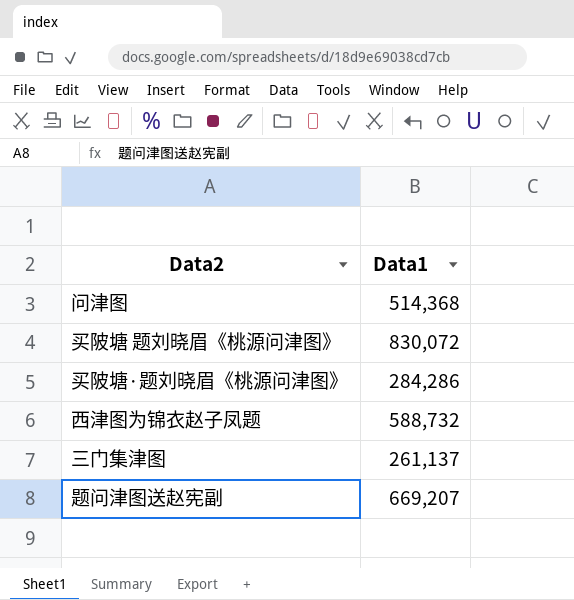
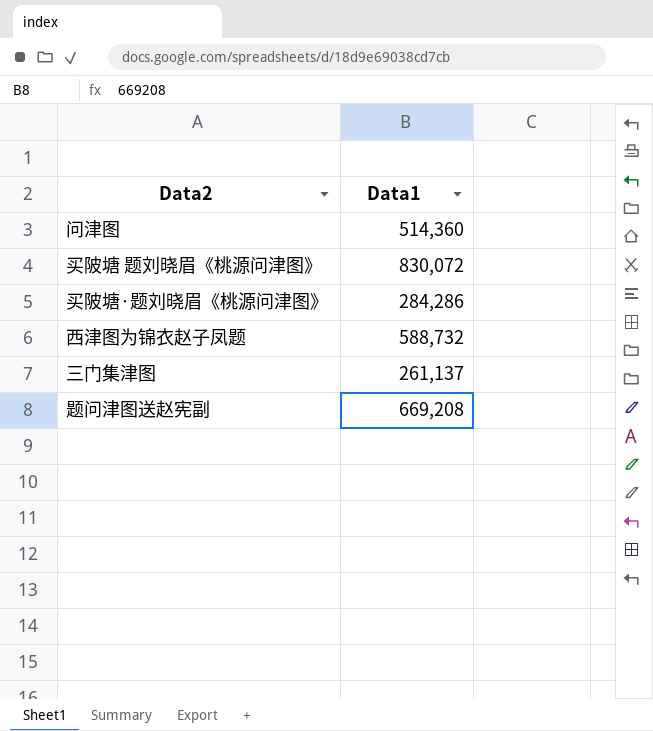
问津图 | Data1: 514,368 -> 514,360
题问津图送赵宪副 | Data1: 669,207 -> 669,208

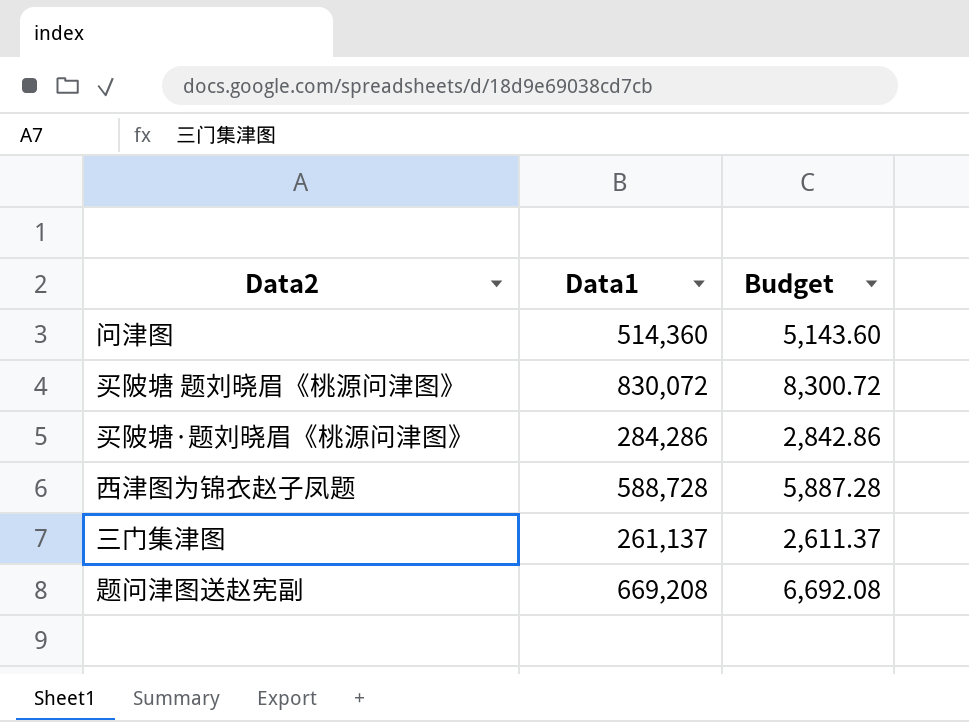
column Budget | formula: none -> [Data1] * 0.01
西津图为锦衣赵子凤题 | Data1: 588,732 -> 588,728

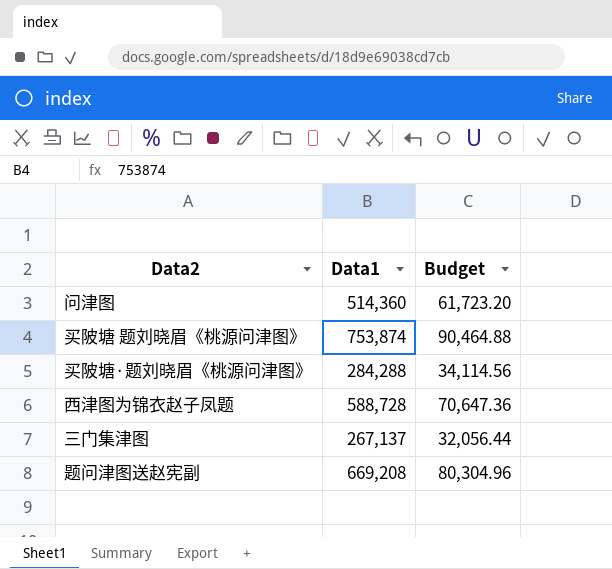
column Budget | formula: [Data1] * 0.01 -> [Data1] * 0.12
买陂塘 题刘晓眉《桃源问津图》 | Data1: 830,072 -> 753,874
买陂塘·题刘晓眉《桃源问津图》 | Data1: 284,286 -> 284,288
三门集津图 | Data1: 261,137 -> 267,137

